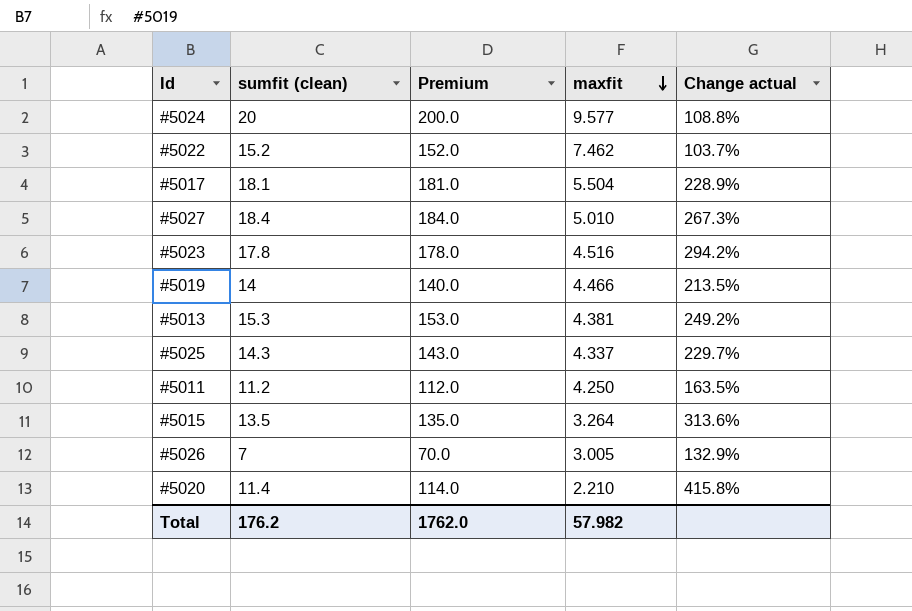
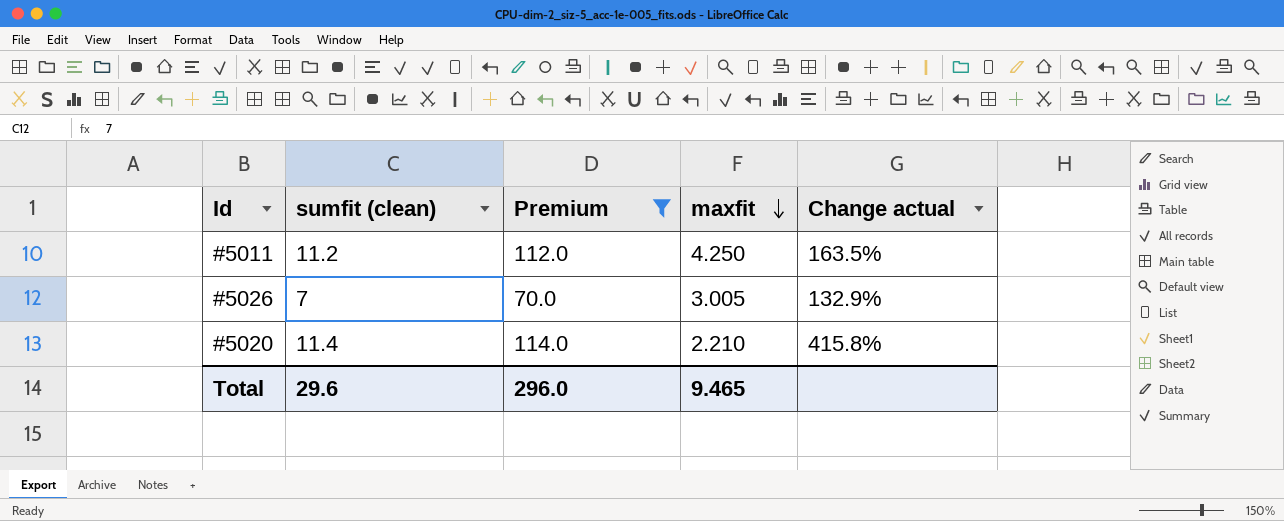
filter: none -> Premium <= 114.0
Total | sumfit (clean): 176.2 -> 29.6
Total | Premium: 1762.0 -> 296.0
Total | maxfit: 57.982 -> 9.465

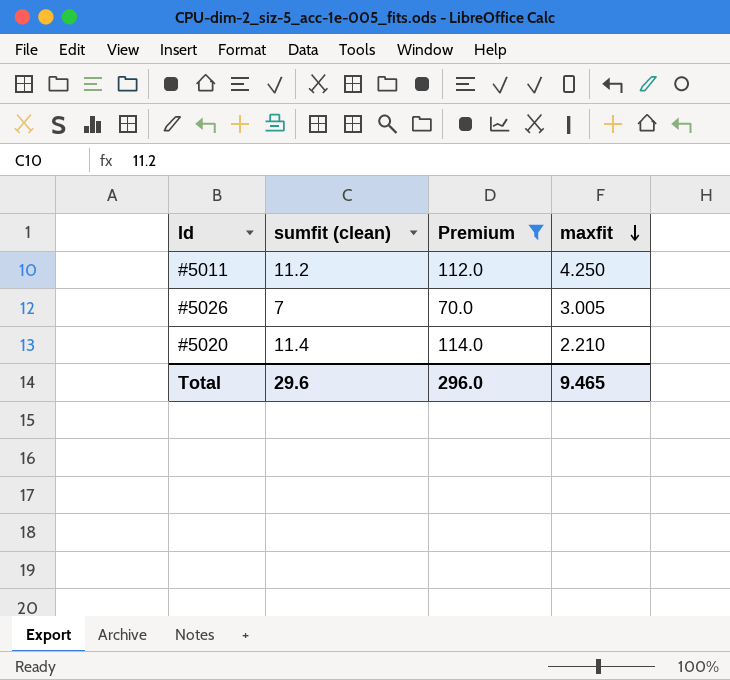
column Change actual | formula: ([sumfit (clean)] - [maxfit]) / [maxfit] -> none

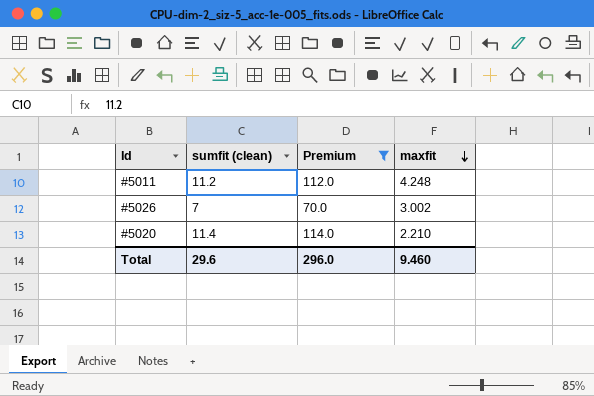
#5011 | maxfit: 4.250 -> 4.248
#5026 | maxfit: 3.005 -> 3.002
Total | maxfit: 9.465 -> 9.460

